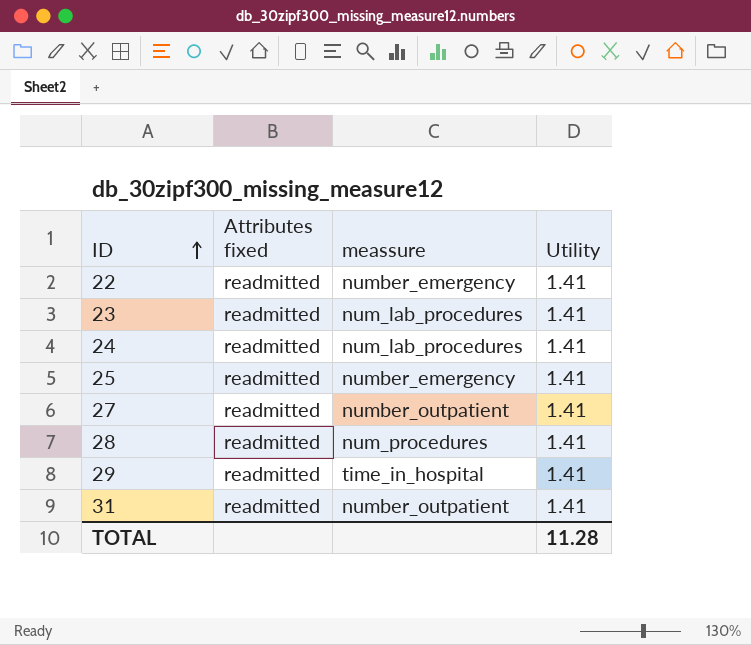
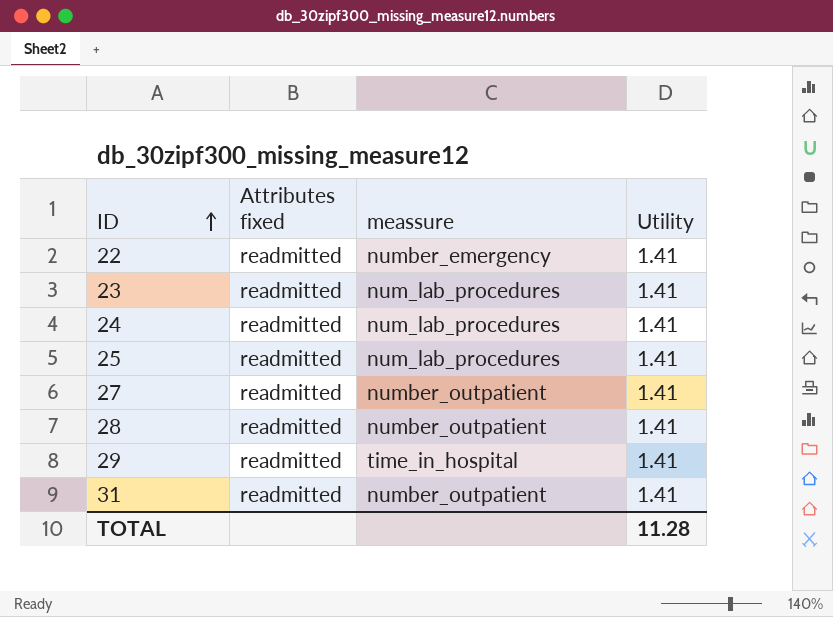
25 | meassure: number_emergency -> num_lab_procedures
28 | meassure: num_procedures -> number_outpatient

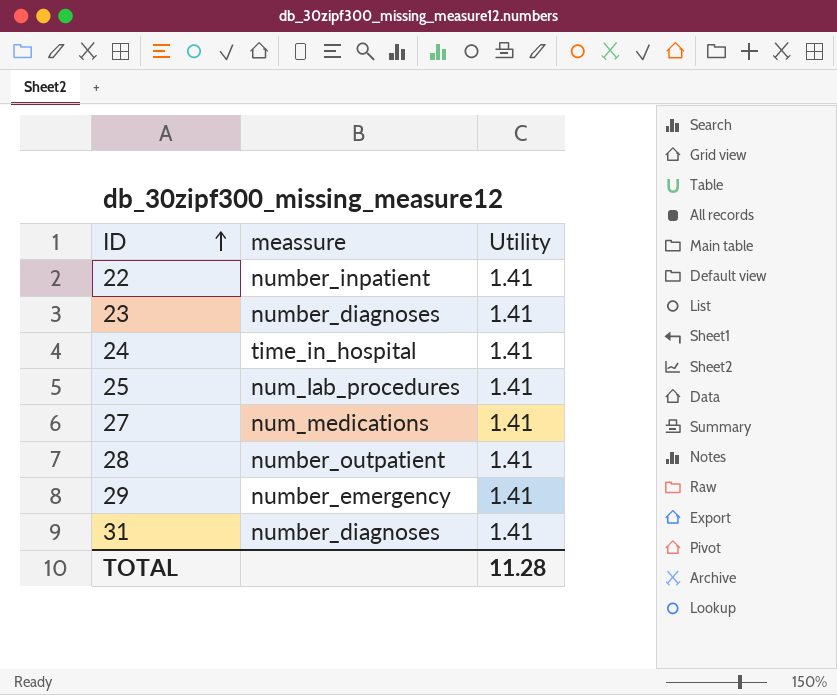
column Attributes fixed | position: 2 -> none
22 | meassure: number_emergency -> number_inpatient
23 | meassure: num_lab_procedures -> number_diagnoses
24 | meassure: num_lab_procedures -> time_in_hospital
27 | meassure: number_outpatient -> num_medications
29 | meassure: time_in_hospital -> number_emergency
31 | meassure: number_outpatient -> number_diagnoses

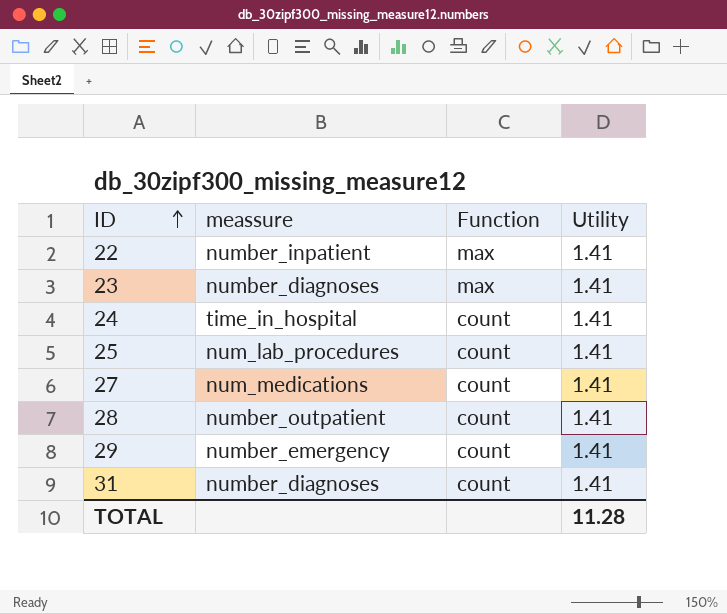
column Function | position: none -> 3

